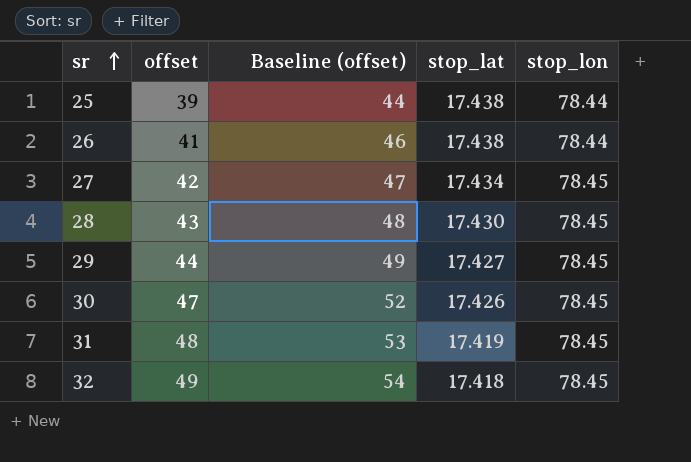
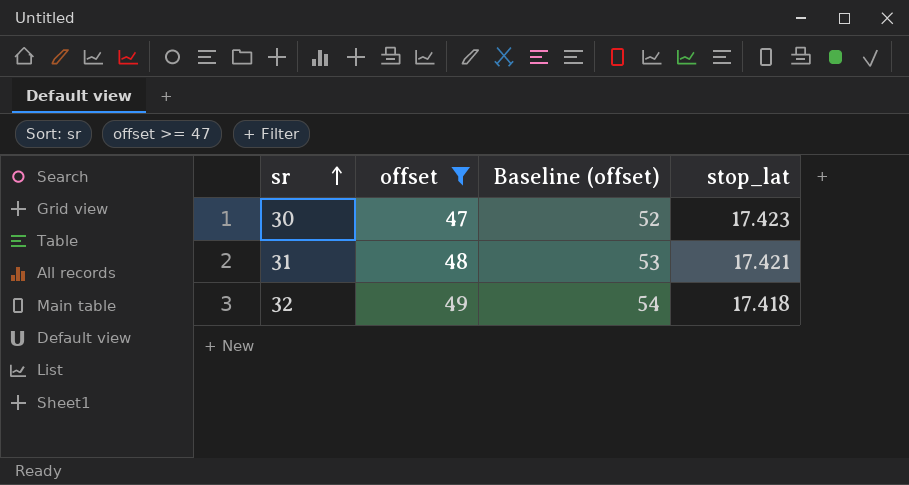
filter: none -> offset >= 47
column stop_lon | position: 5 -> none
30 | stop_lat: 17.426 -> 17.423
31 | stop_lat: 17.419 -> 17.421

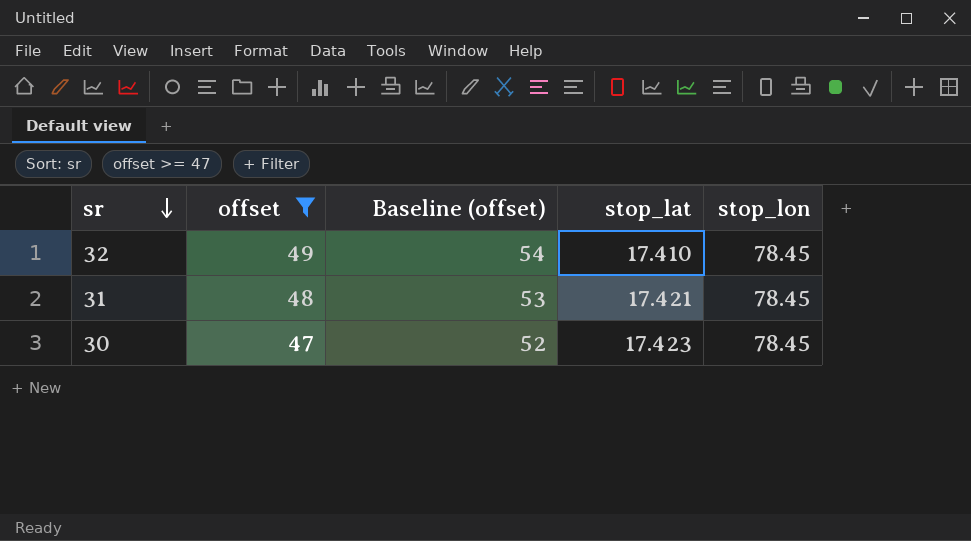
row order: sr ascending -> sr descending
column stop_lon | position: none -> 5
32 | stop_lat: 17.418 -> 17.410

